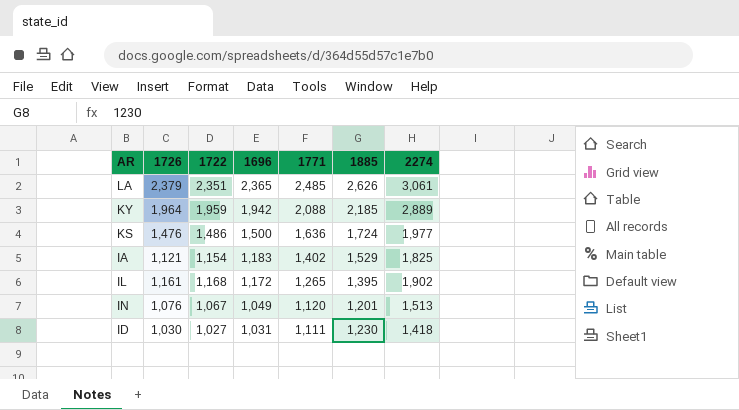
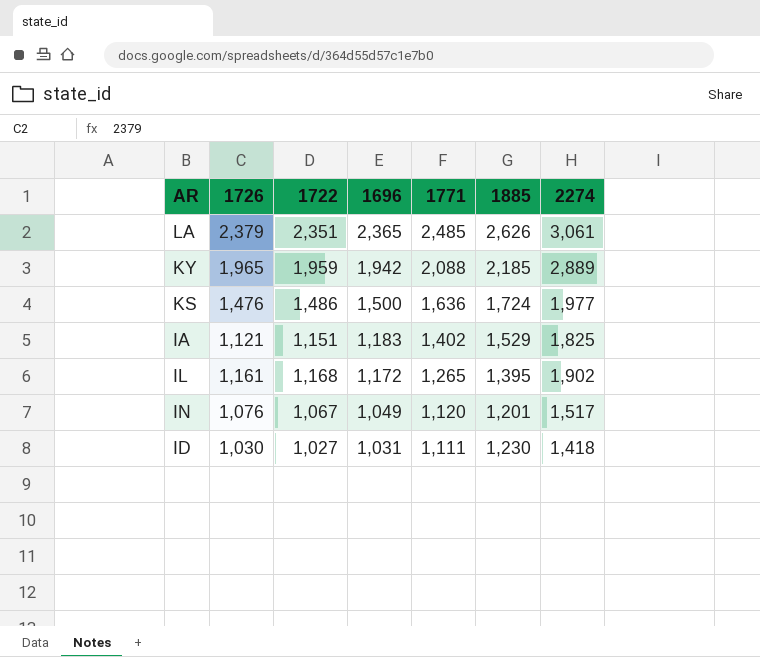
KY | 1726: 1,964 -> 1,965
IA | 1722: 1,154 -> 1,151
IN | 2274: 1,513 -> 1,517

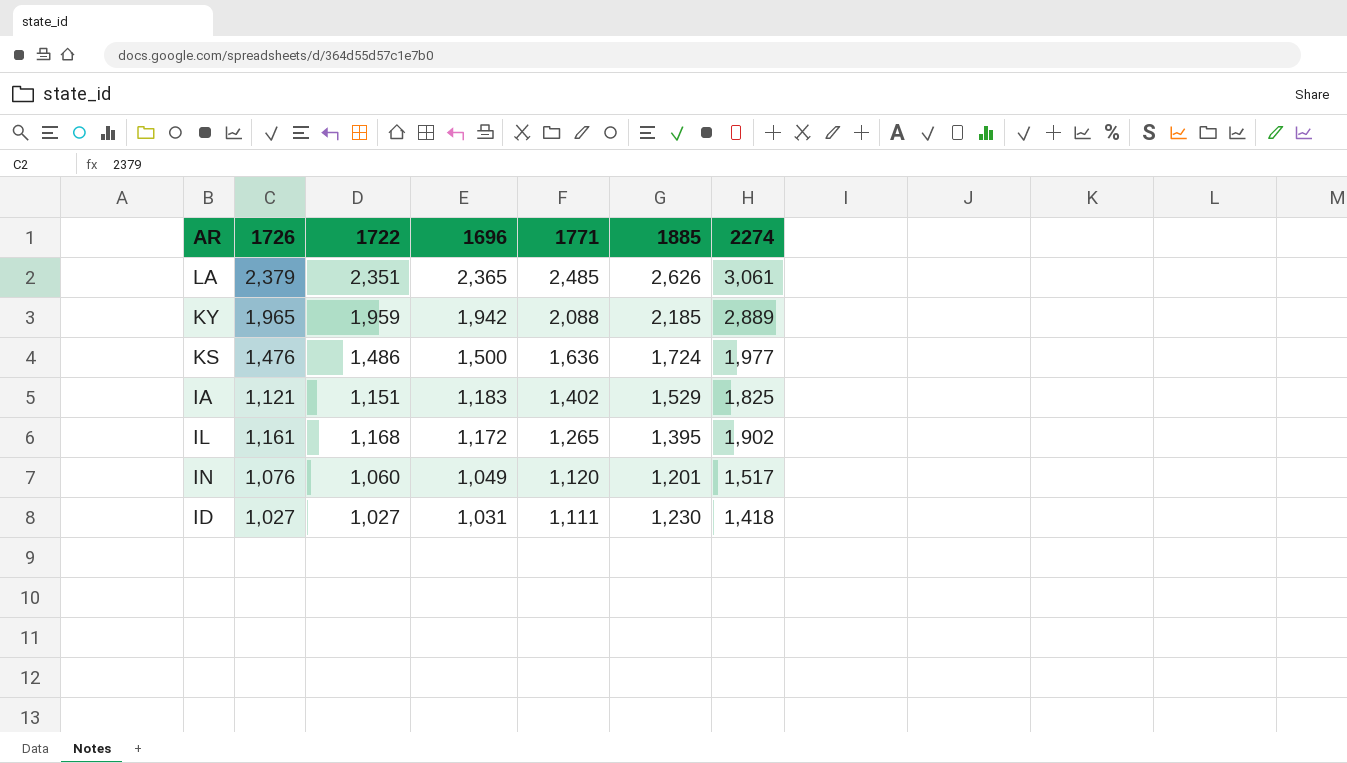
IN | 1722: 1,067 -> 1,060
ID | 1726: 1,030 -> 1,027

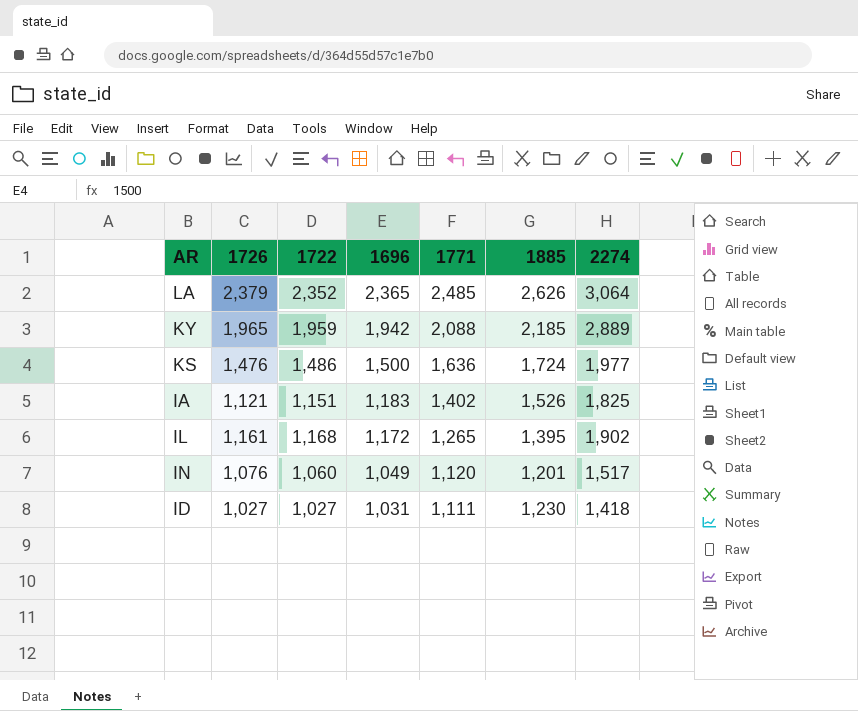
LA | 1722: 2,351 -> 2,352
LA | 2274: 3,061 -> 3,064
IA | 1885: 1,529 -> 1,526

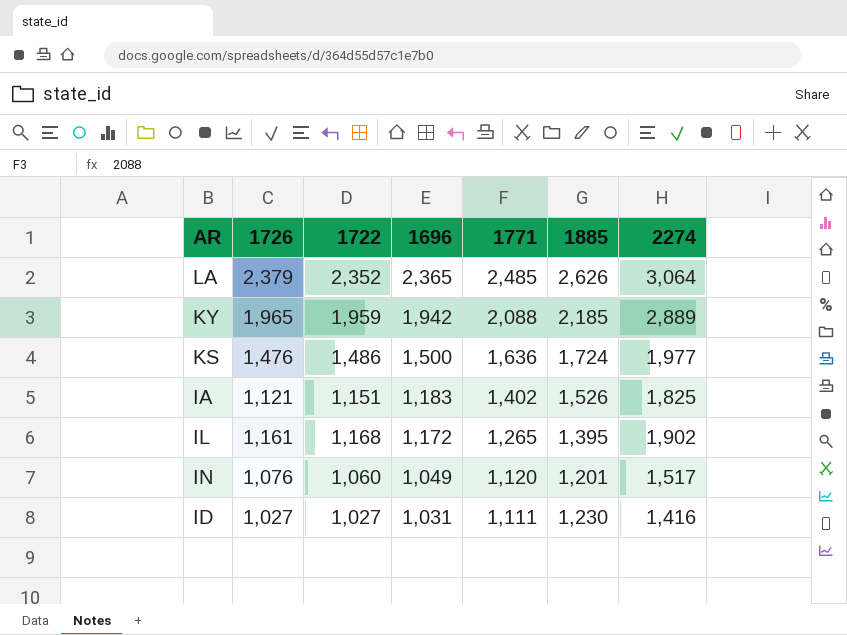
ID | 2274: 1,418 -> 1,416

